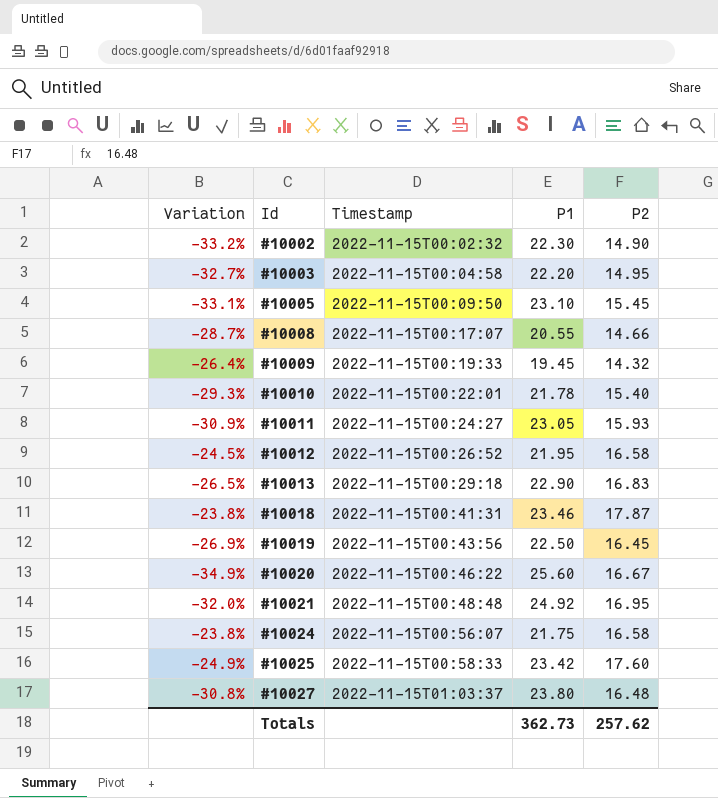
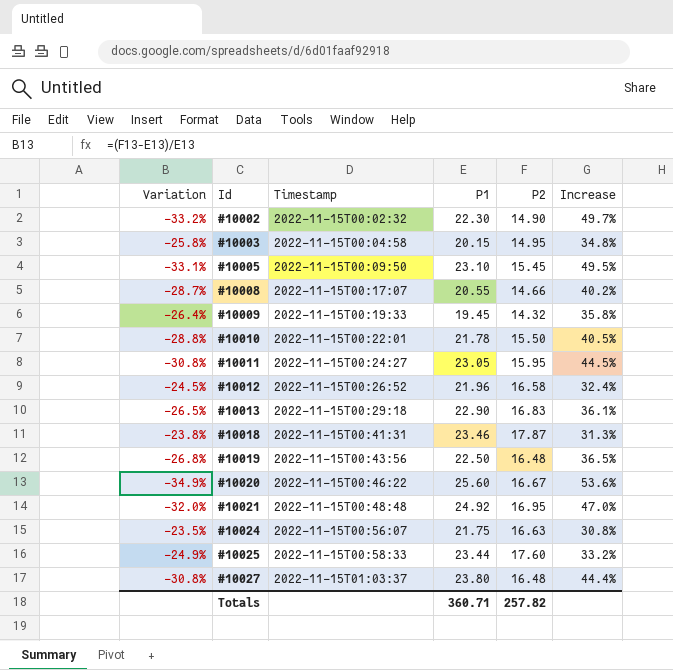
column Increase | formula: none -> ([P1] - [P2]) / [P2]
#10003 | Variation: -32.7% -> -25.8%
#10003 | P1: 22.20 -> 20.15
#10010 | Variation: -29.3% -> -28.8%
#10010 | P2: 15.40 -> 15.50
#10011 | Variation: -30.9% -> -30.8%
#10011 | P2: 15.93 -> 15.95
#10012 | P1: 21.95 -> 21.96
#10019 | Variation: -26.9% -> -26.8%
#10019 | P2: 16.45 -> 16.48
#10024 | Variation: -23.8% -> -23.5%
#10024 | P2: 16.58 -> 16.63
#10025 | P1: 23.42 -> 23.44
Totals | P1: 362.73 -> 360.71
Totals | P2: 257.62 -> 257.82

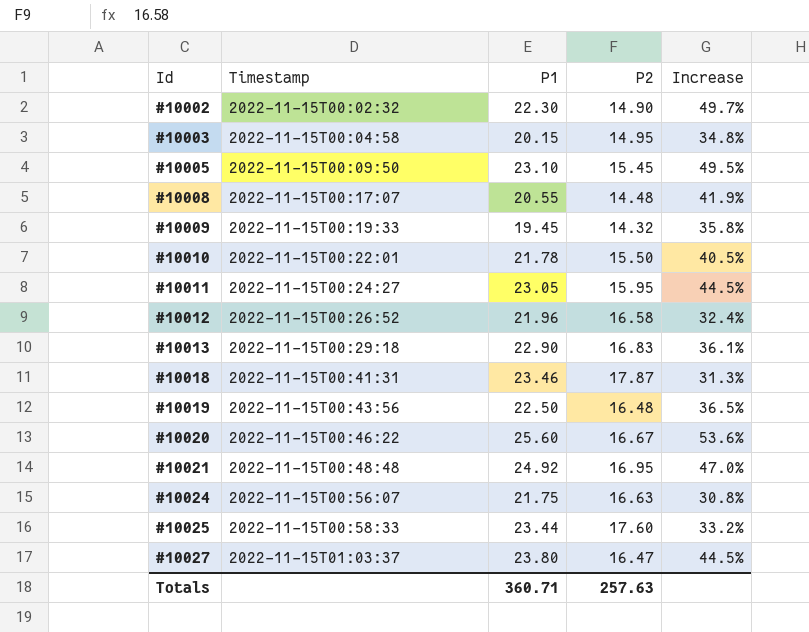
column Variation | formula: ([P2] - [P1]) / [P1] -> none
#10008 | P2: 14.66 -> 14.48
#10008 | Increase: 40.2% -> 41.9%
#10027 | P2: 16.48 -> 16.47
#10027 | Increase: 44.4% -> 44.5%
Totals | P2: 257.82 -> 257.63

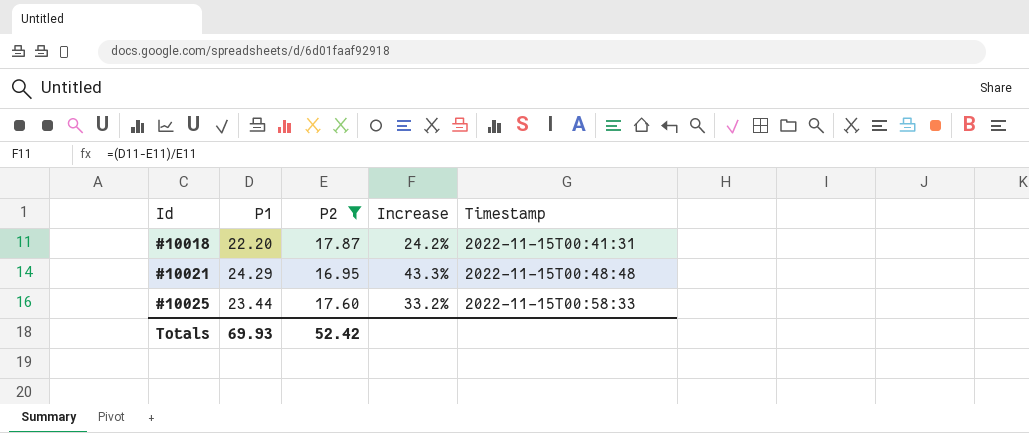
filter: none -> P2 >= 16.95
column Timestamp | position: 2 -> 5
#10018 | P1: 23.46 -> 22.20
#10018 | Increase: 31.3% -> 24.2%
#10021 | P1: 24.92 -> 24.29
#10021 | Increase: 47.0% -> 43.3%
Totals | P1: 360.71 -> 69.93
Totals | P2: 257.63 -> 52.42

